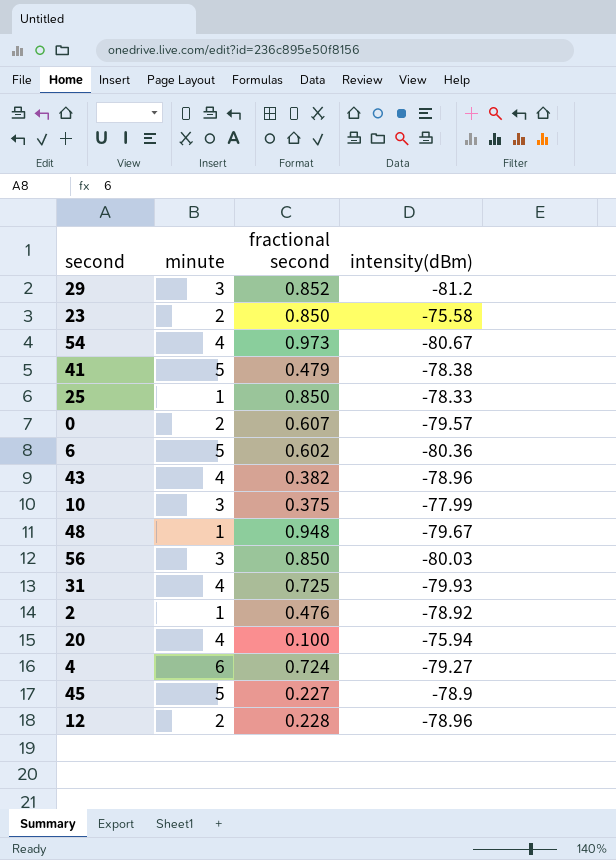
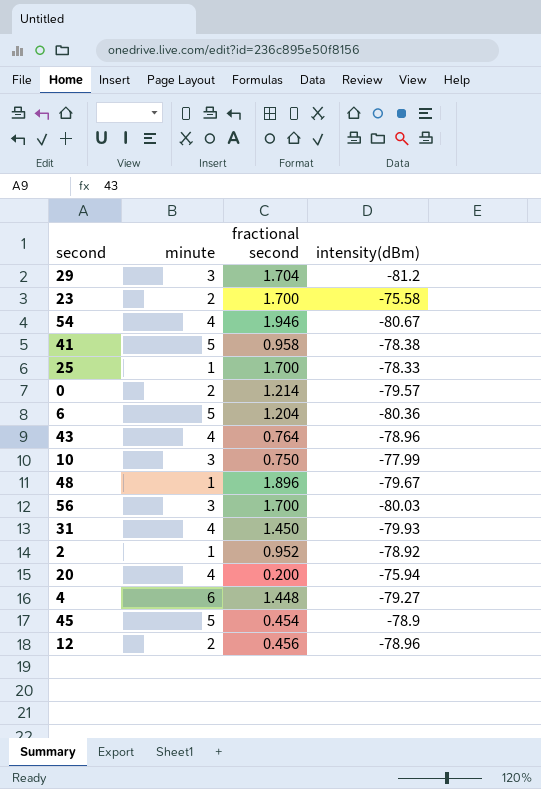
29 | fractional second: 0.852 -> 1.704
23 | fractional second: 0.850 -> 1.700
54 | fractional second: 0.973 -> 1.946
41 | fractional second: 0.479 -> 0.958
25 | fractional second: 0.850 -> 1.700
0 | fractional second: 0.607 -> 1.214
6 | fractional second: 0.602 -> 1.204
43 | fractional second: 0.382 -> 0.764
10 | fractional second: 0.375 -> 0.750
48 | fractional second: 0.948 -> 1.896
56 | fractional second: 0.850 -> 1.700
31 | fractional second: 0.725 -> 1.450
2 | fractional second: 0.476 -> 0.952
20 | fractional second: 0.100 -> 0.200
4 | fractional second: 0.724 -> 1.448
45 | fractional second: 0.227 -> 0.454
12 | fractional second: 0.228 -> 0.456

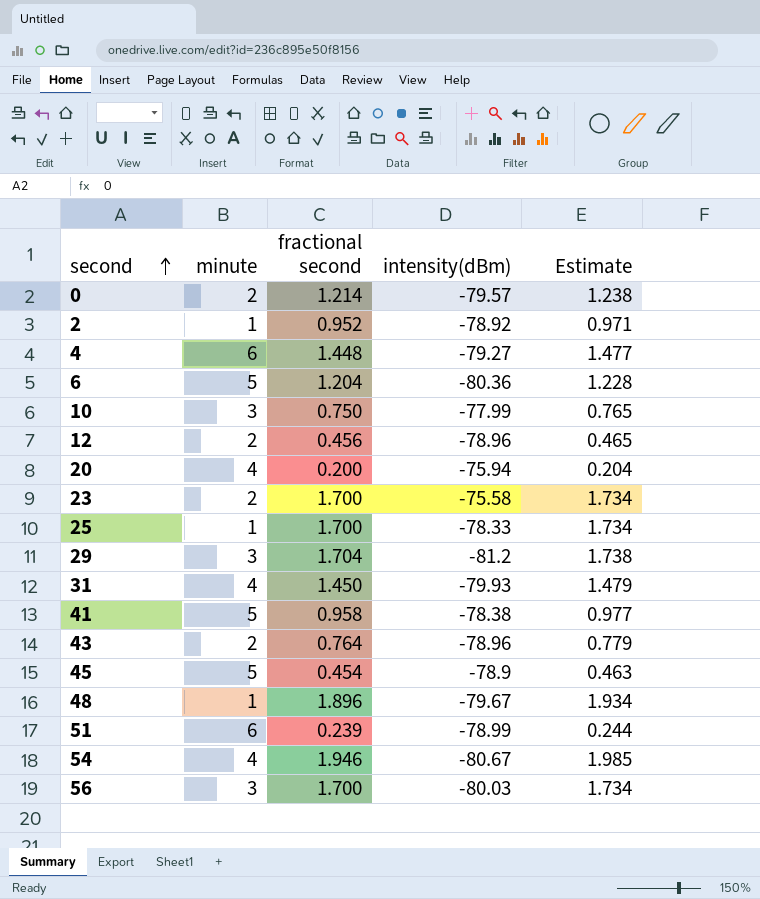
row order: none -> second ascending
column Estimate | formula: none -> [fractional second] * 1.02
43 | minute: 4 -> 2
row 51: none -> 6 | 0.239 | -78.99 | 0.244

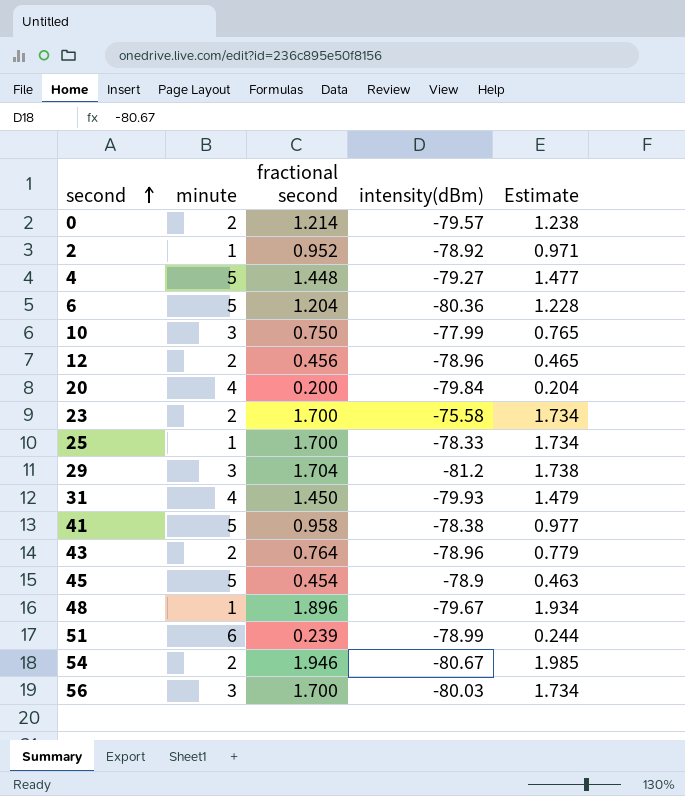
4 | minute: 6 -> 5
20 | intensity(dBm): -75.94 -> -79.84
54 | minute: 4 -> 2

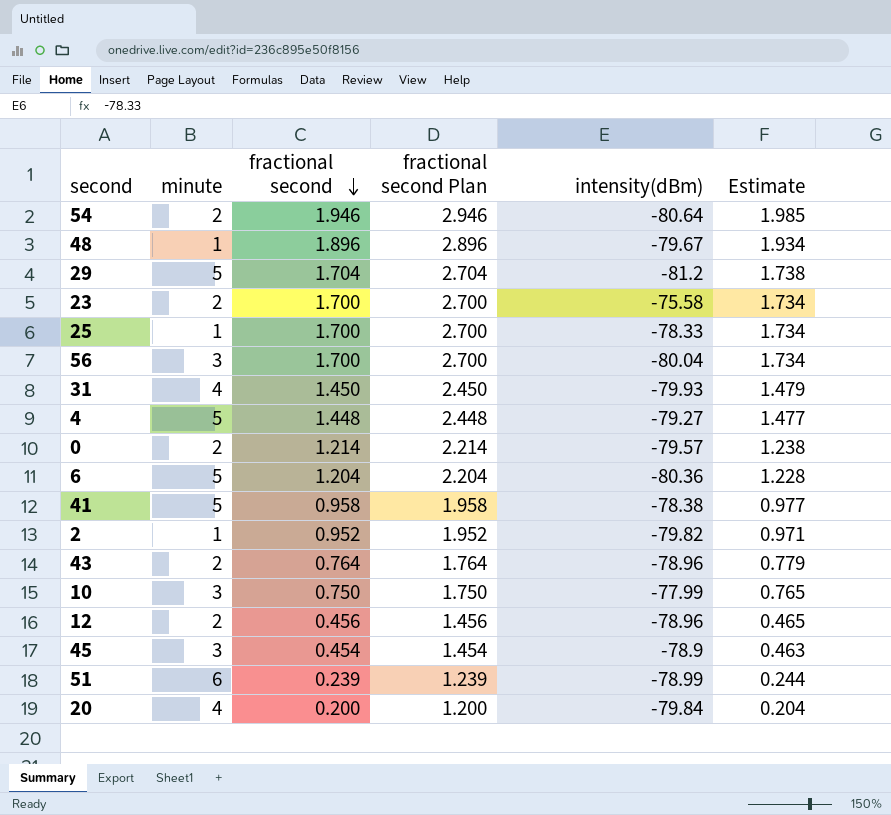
row order: second ascending -> fractional second descending
column fractional second Plan | formula: none -> [fractional second] + 1
54 | intensity(dBm): -80.67 -> -80.64
29 | minute: 3 -> 5
56 | intensity(dBm): -80.03 -> -80.04
2 | intensity(dBm): -78.92 -> -79.82
45 | minute: 5 -> 3

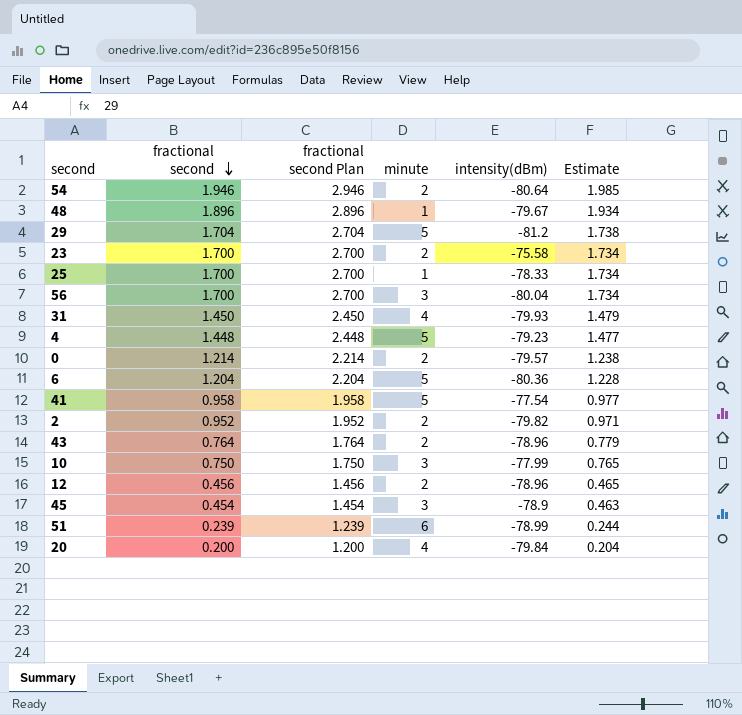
column minute | position: 2 -> 4
4 | intensity(dBm): -79.27 -> -79.23
41 | intensity(dBm): -78.38 -> -77.54
2 | minute: 1 -> 2

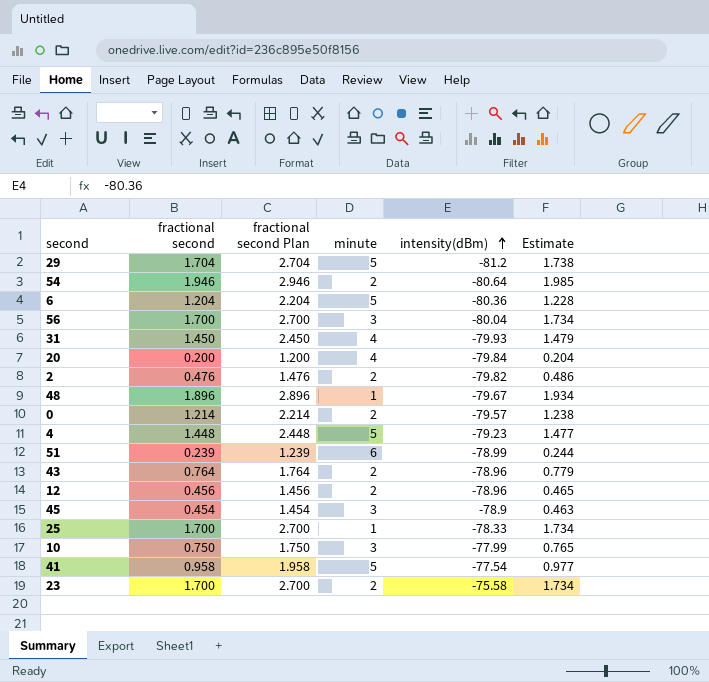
row order: fractional second descending -> intensity(dBm) ascending
2 | fractional second: 0.952 -> 0.476
2 | fractional second Plan: 1.952 -> 1.476
2 | Estimate: 0.971 -> 0.486

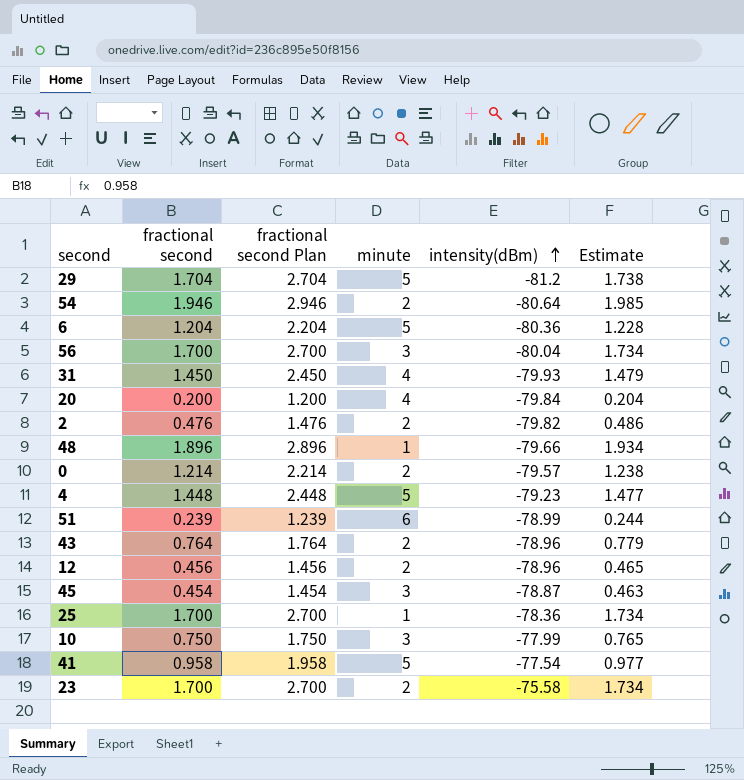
48 | intensity(dBm): -79.67 -> -79.66
45 | intensity(dBm): -78.9 -> -78.87
25 | intensity(dBm): -78.33 -> -78.36

